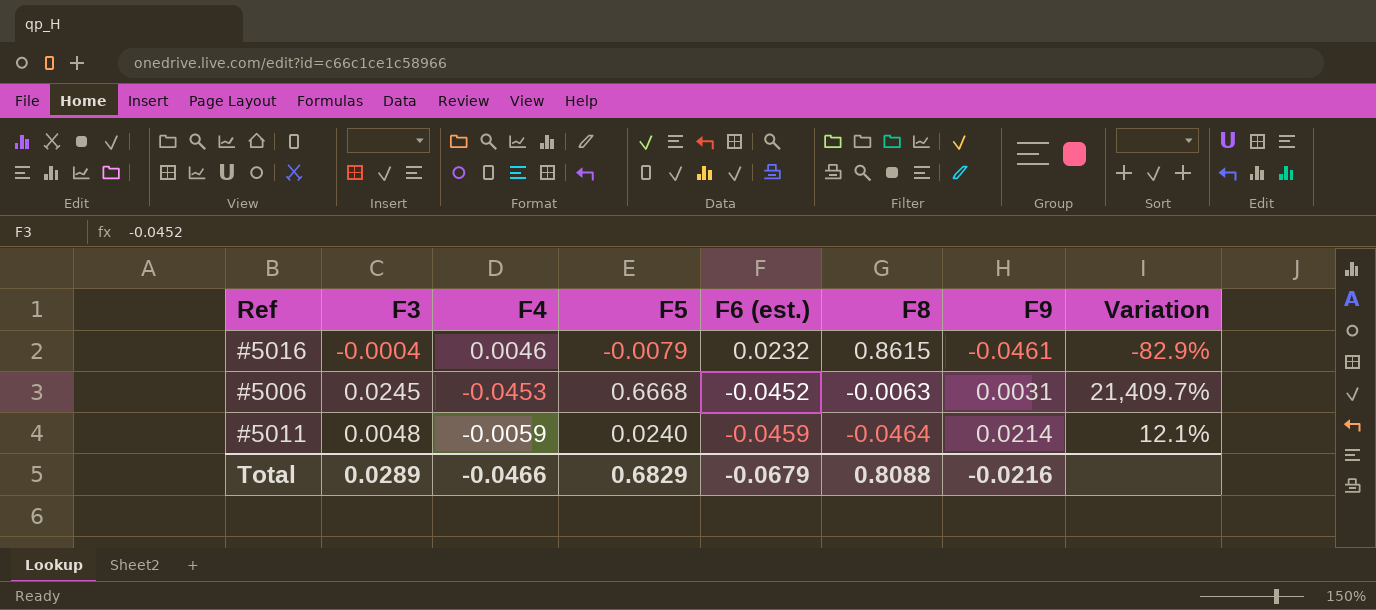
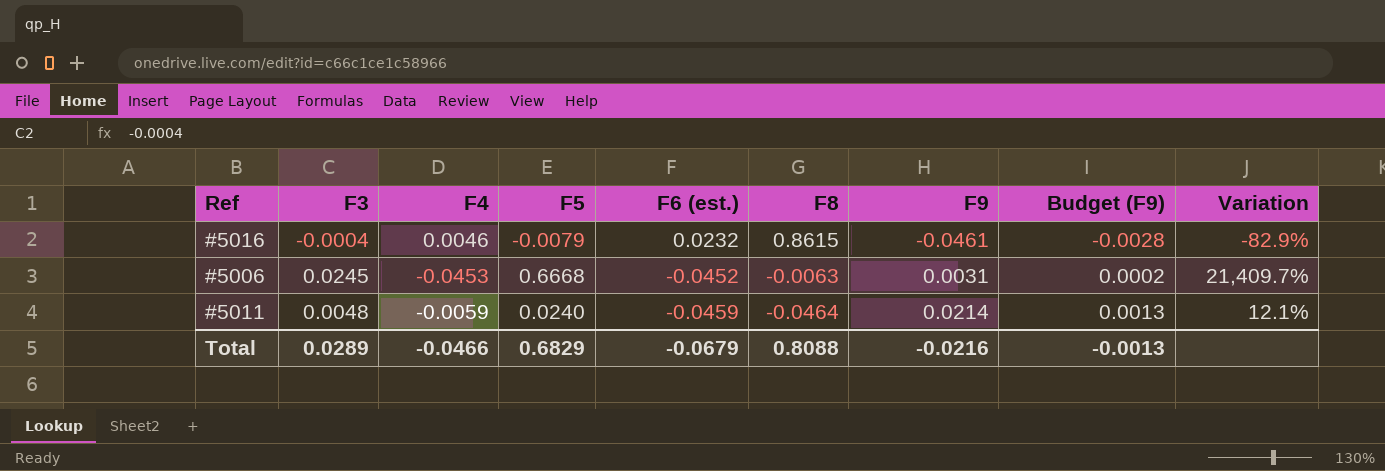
column Budget (F9) | formula: none -> [F9] * 0.06

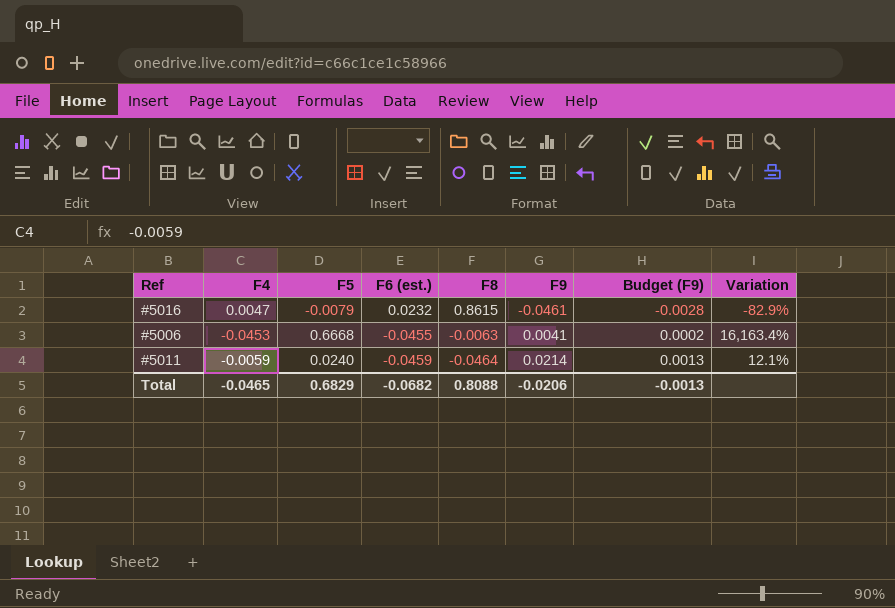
column F3 | position: 2 -> none
#5016 | F4: 0.0046 -> 0.0047
#5006 | F6 (est.): -0.0452 -> -0.0455
#5006 | F9: 0.0031 -> 0.0041
#5006 | Variation: 21,409.7% -> 16,163.4%
Total | F4: -0.0466 -> -0.0465
Total | F6 (est.): -0.0679 -> -0.0682
Total | F9: -0.0216 -> -0.0206

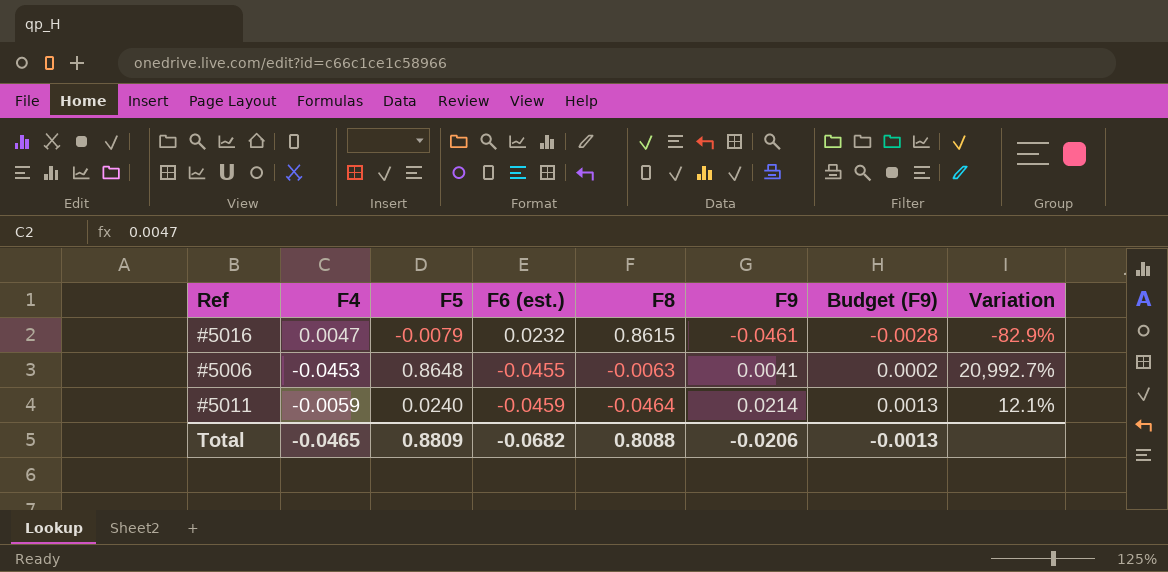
#5006 | F5: 0.6668 -> 0.8648
#5006 | Variation: 16,163.4% -> 20,992.7%
Total | F5: 0.6829 -> 0.8809

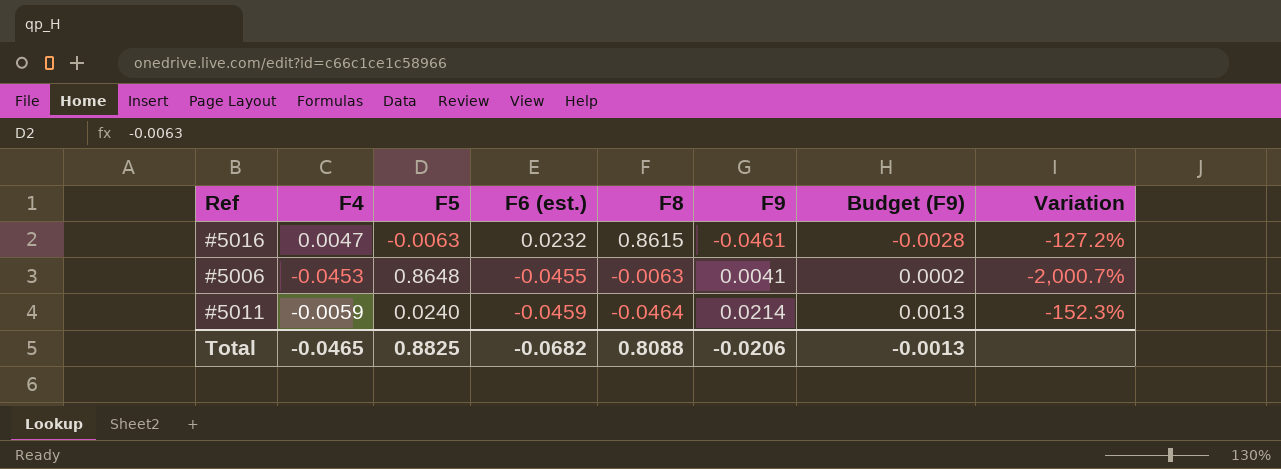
column Variation | formula: ([F5] - [F9]) / [F9] -> ([F5] - [F6 (est.)]) / [F6 (est.)]
#5016 | F5: -0.0079 -> -0.0063
Total | F5: 0.8809 -> 0.8825

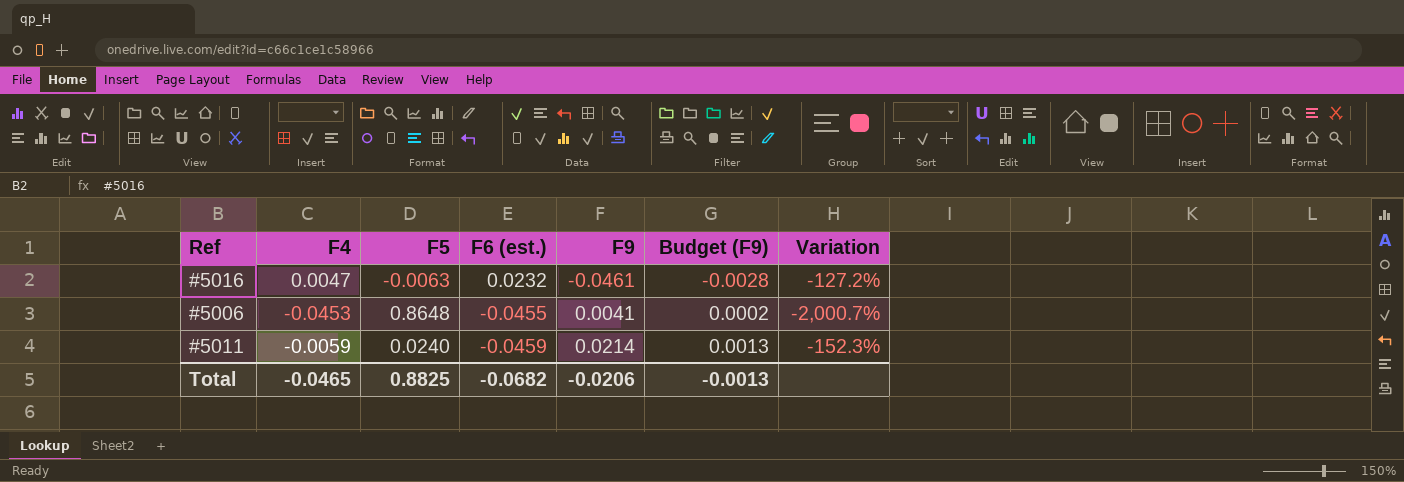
column F8 | position: 5 -> none

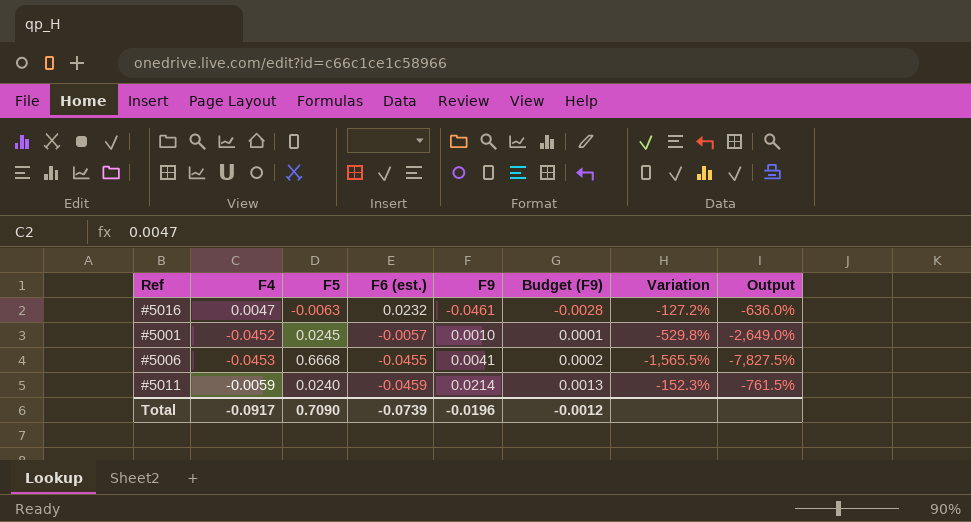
column Output | formula: none -> [Variation] * 5
row #5001: none -> -0.0452 | 0.0245 | -0.0057 | 0.0010 | 0.0001 | -529.8% | -2,649.0%
#5006 | F5: 0.8648 -> 0.6668
#5006 | Variation: -2,000.7% -> -1,565.5%
Total | F4: -0.0465 -> -0.0917
Total | F5: 0.8825 -> 0.7090
Total | F6 (est.): -0.0682 -> -0.0739
Total | F9: -0.0206 -> -0.0196
Total | Budget (F9): -0.0013 -> -0.0012

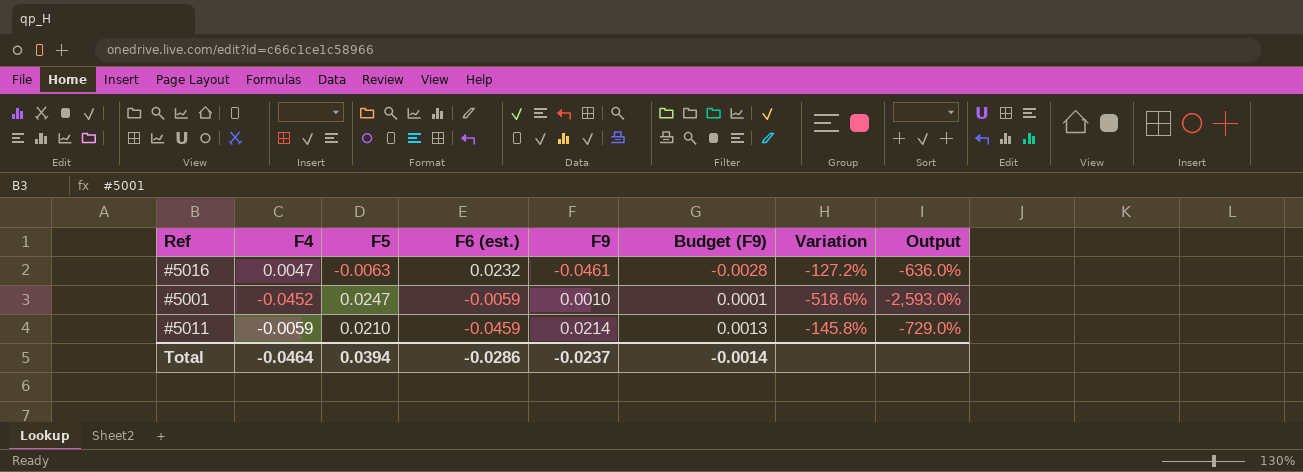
row #5006: -0.0453 | 0.6668 | -0.0455 | 0.0041 | 0.0002 | -1,565.5% | -7,827.5% -> none
#5001 | F5: 0.0245 -> 0.0247
#5001 | F6 (est.): -0.0057 -> -0.0059
#5001 | Variation: -529.8% -> -518.6%
#5001 | Output: -2,649.0% -> -2,593.0%
#5011 | F5: 0.0240 -> 0.0210
#5011 | Variation: -152.3% -> -145.8%
#5011 | Output: -761.5% -> -729.0%
Total | F4: -0.0917 -> -0.0464
Total | F5: 0.7090 -> 0.0394
Total | F6 (est.): -0.0739 -> -0.0286
Total | F9: -0.0196 -> -0.0237
Total | Budget (F9): -0.0012 -> -0.0014

